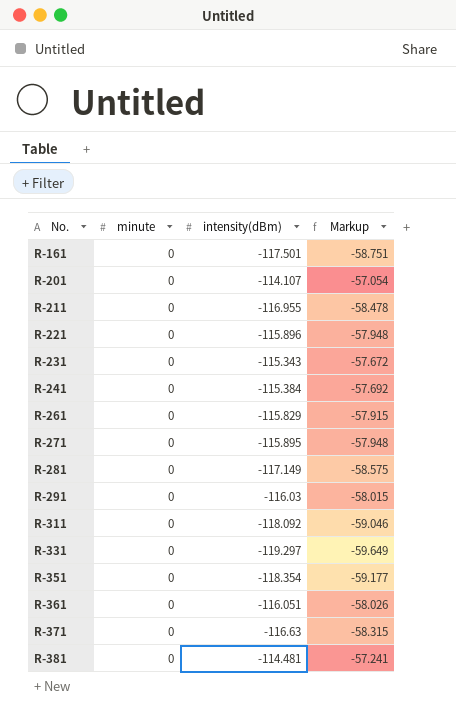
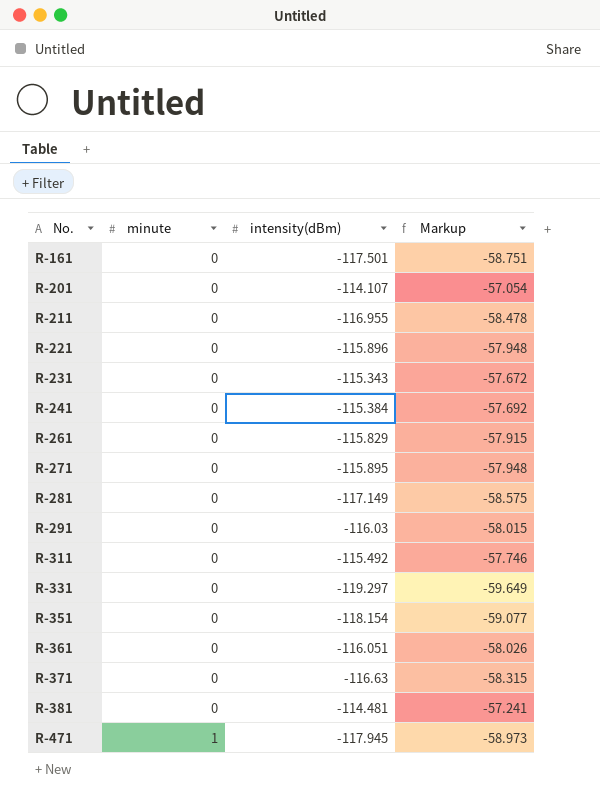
R-311 | intensity(dBm): -118.092 -> -115.492
R-311 | Markup: -59.046 -> -57.746
R-351 | intensity(dBm): -118.354 -> -118.154
R-351 | Markup: -59.177 -> -59.077
row R-471: none -> 1 | -117.945 | -58.973

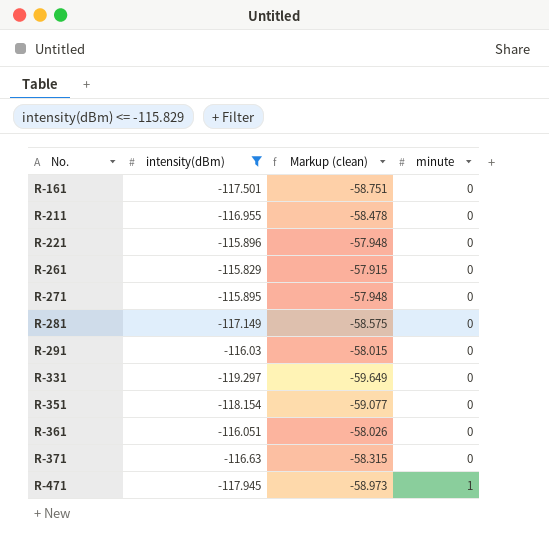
filter: none -> intensity(dBm) <= -115.829
column name: Markup -> Markup (clean)
column minute | position: 2 -> 4

